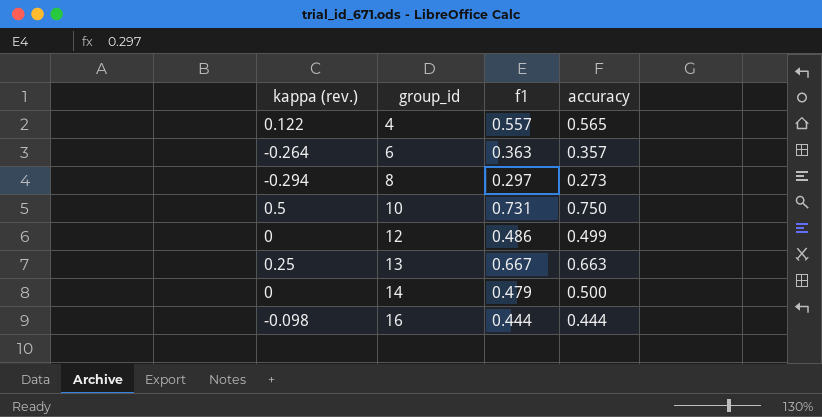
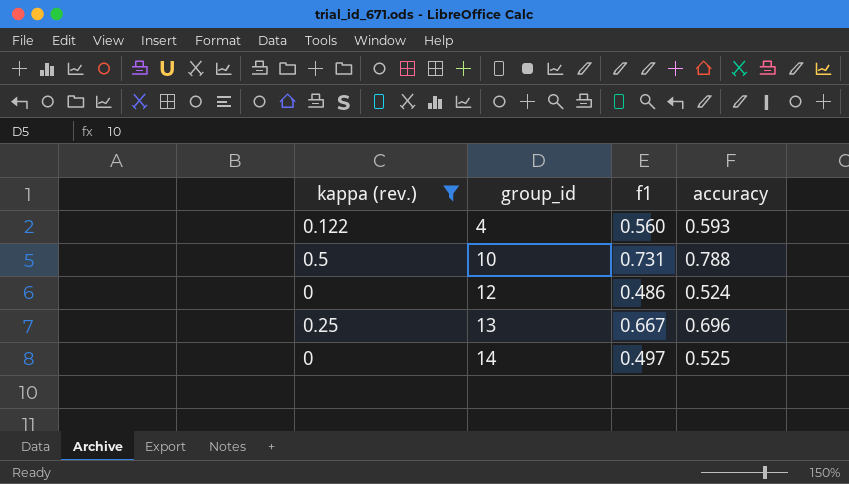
filter: none -> kappa (rev.) >= 0
4 | f1: 0.557 -> 0.560
4 | accuracy: 0.565 -> 0.593
10 | accuracy: 0.750 -> 0.788
12 | accuracy: 0.499 -> 0.524
13 | accuracy: 0.663 -> 0.696
14 | f1: 0.479 -> 0.497
14 | accuracy: 0.500 -> 0.525

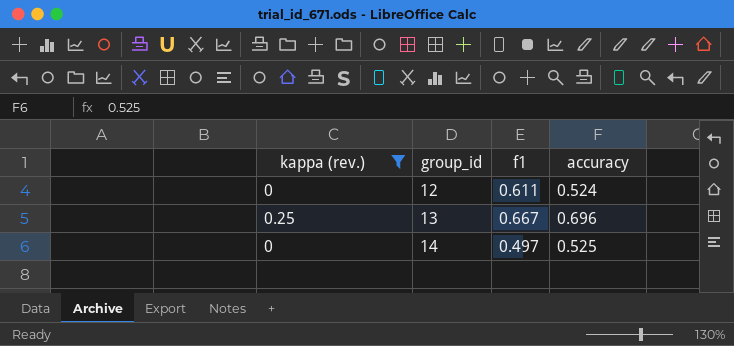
row 4: 0.122 | 0.560 | 0.593 -> none
row 10: 0.5 | 0.731 | 0.788 -> none
12 | f1: 0.486 -> 0.611

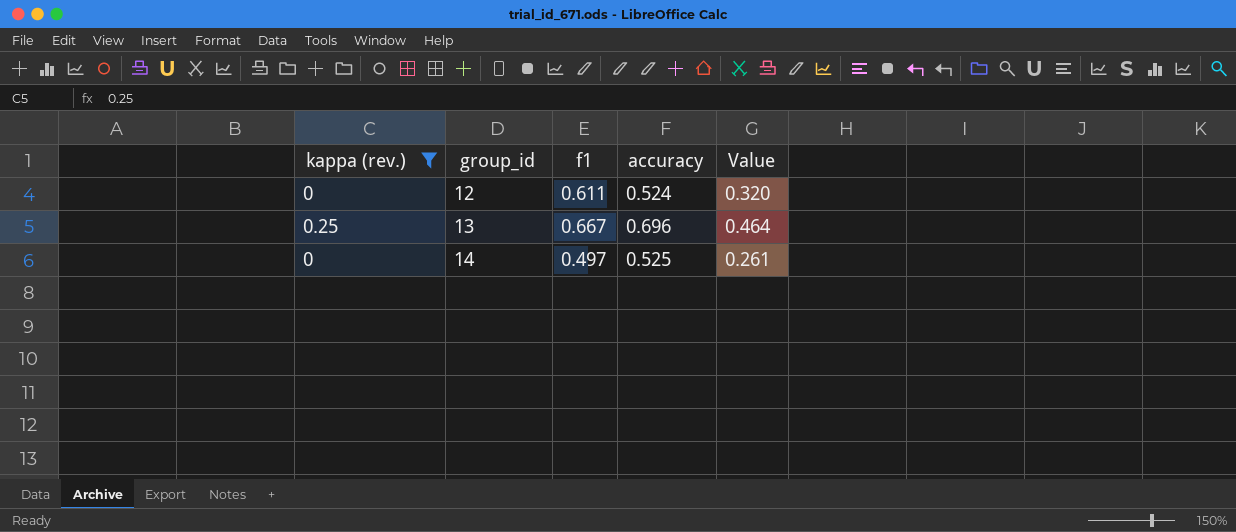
column Value | formula: none -> [f1] * [accuracy]

